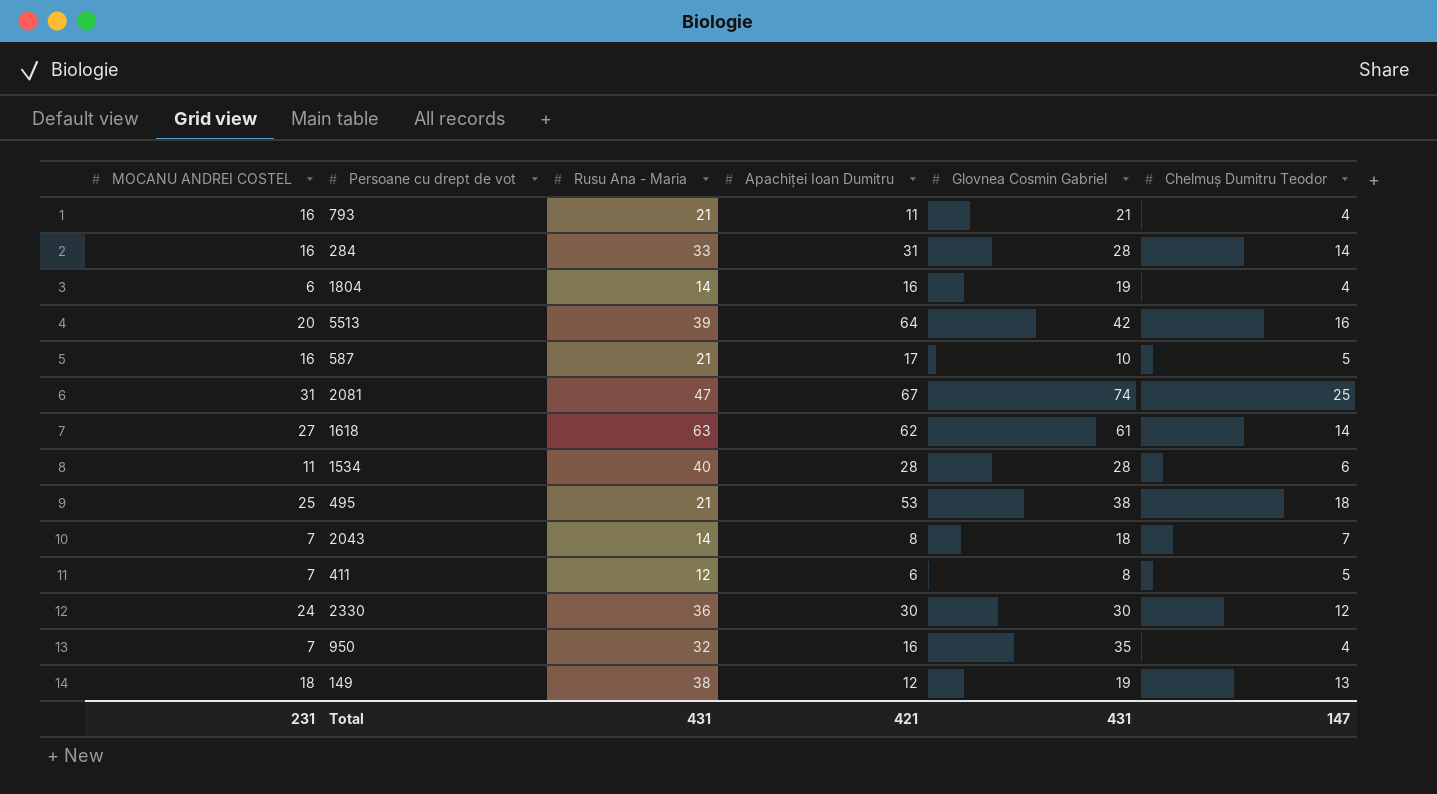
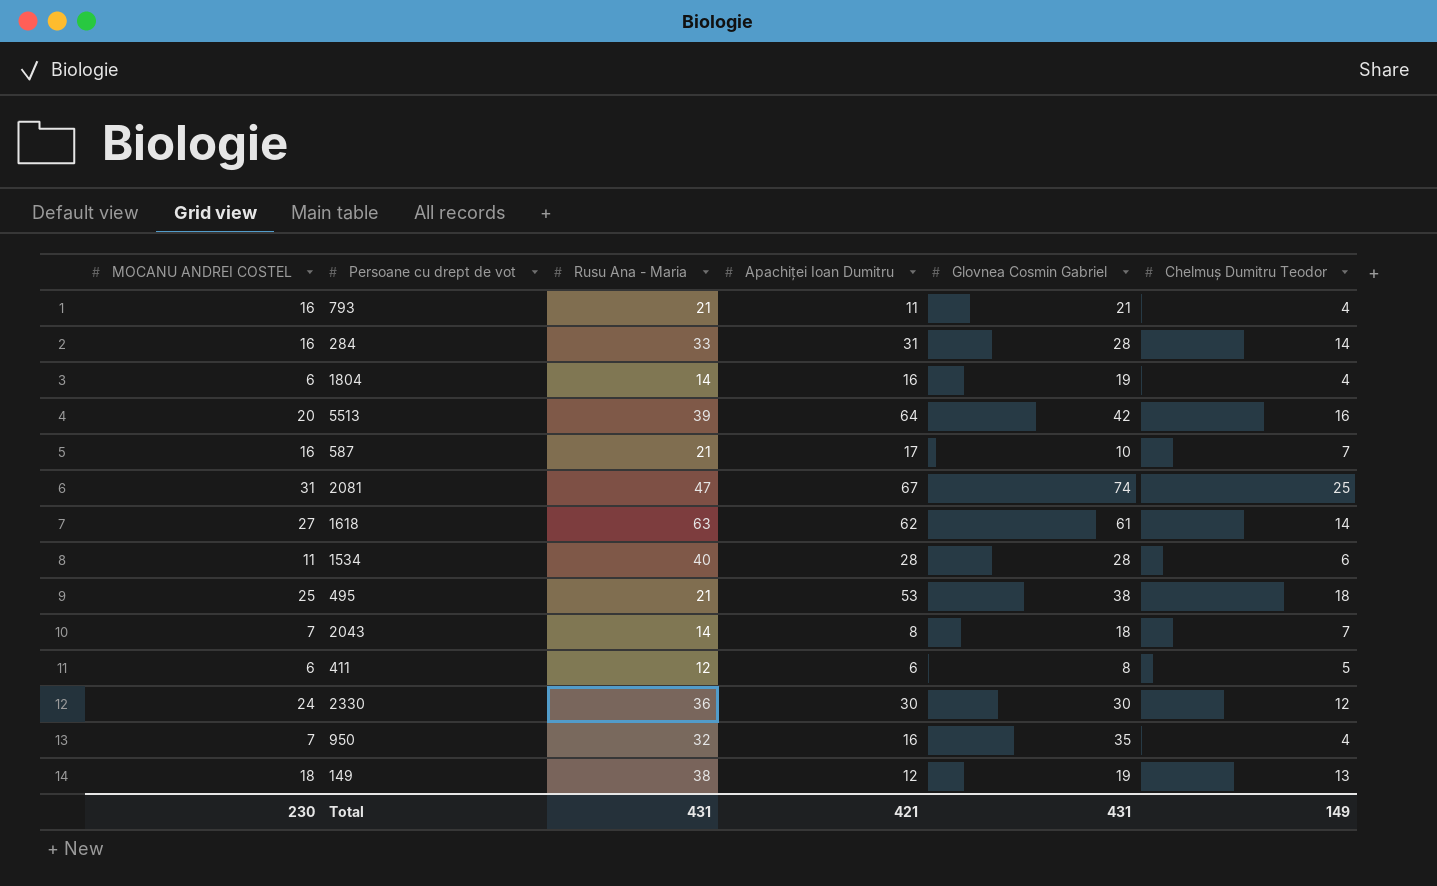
587 | Chelmuș Dumitru Teodor: 5 -> 7
411 | MOCANU ANDREI COSTEL: 7 -> 6
Total | MOCANU ANDREI COSTEL: 231 -> 230
Total | Chelmuș Dumitru Teodor: 147 -> 149

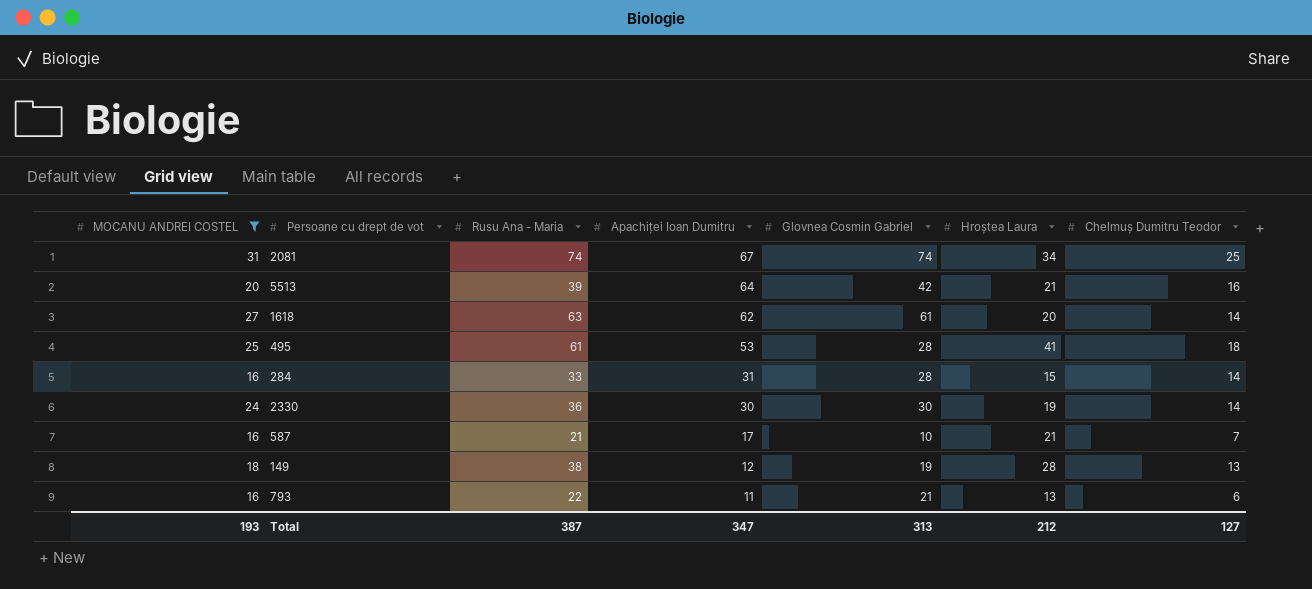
filter: none -> MOCANU ANDREI COSTEL >= 16
row order: none -> Apachiței Ioan Dumitru descending
column Hroștea Laura | position: none -> 6
2081 | Rusu Ana - Maria: 47 -> 74
495 | Rusu Ana - Maria: 21 -> 61
495 | Glovnea Cosmin Gabriel: 38 -> 28
2330 | Chelmuș Dumitru Teodor: 12 -> 14
793 | Rusu Ana - Maria: 21 -> 22
793 | Chelmuș Dumitru Teodor: 4 -> 6
Total | MOCANU ANDREI COSTEL: 230 -> 193
Total | Rusu Ana - Maria: 431 -> 387
Total | Apachiței Ioan Dumitru: 421 -> 347
Total | Glovnea Cosmin Gabriel: 431 -> 313
Total | Chelmuș Dumitru Teodor: 149 -> 127

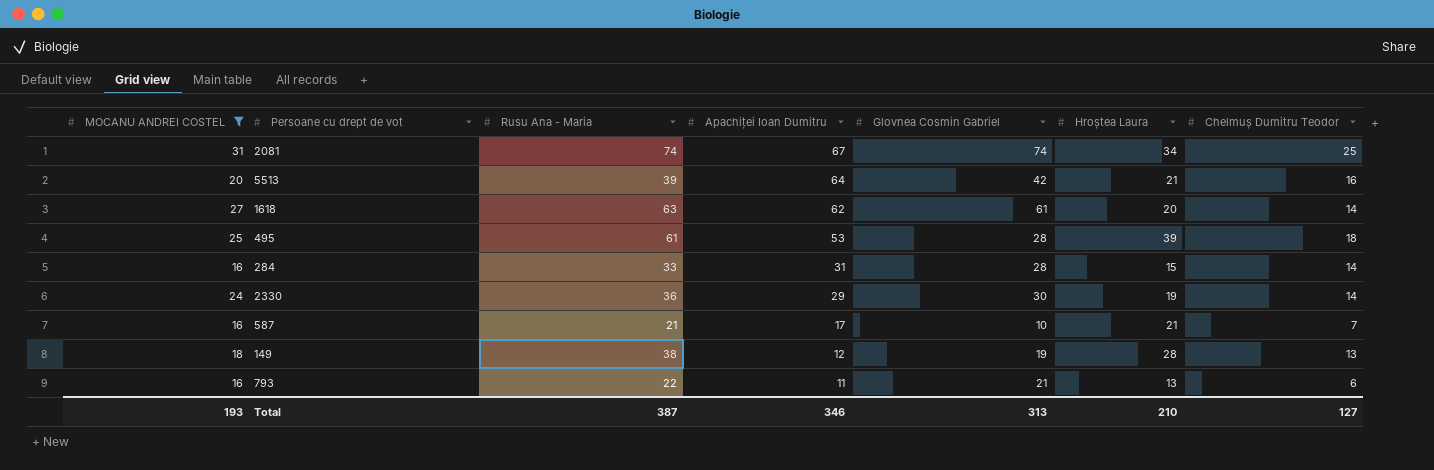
495 | Hroștea Laura: 41 -> 39
2330 | Apachiței Ioan Dumitru: 30 -> 29
Total | Apachiței Ioan Dumitru: 347 -> 346
Total | Hroștea Laura: 212 -> 210

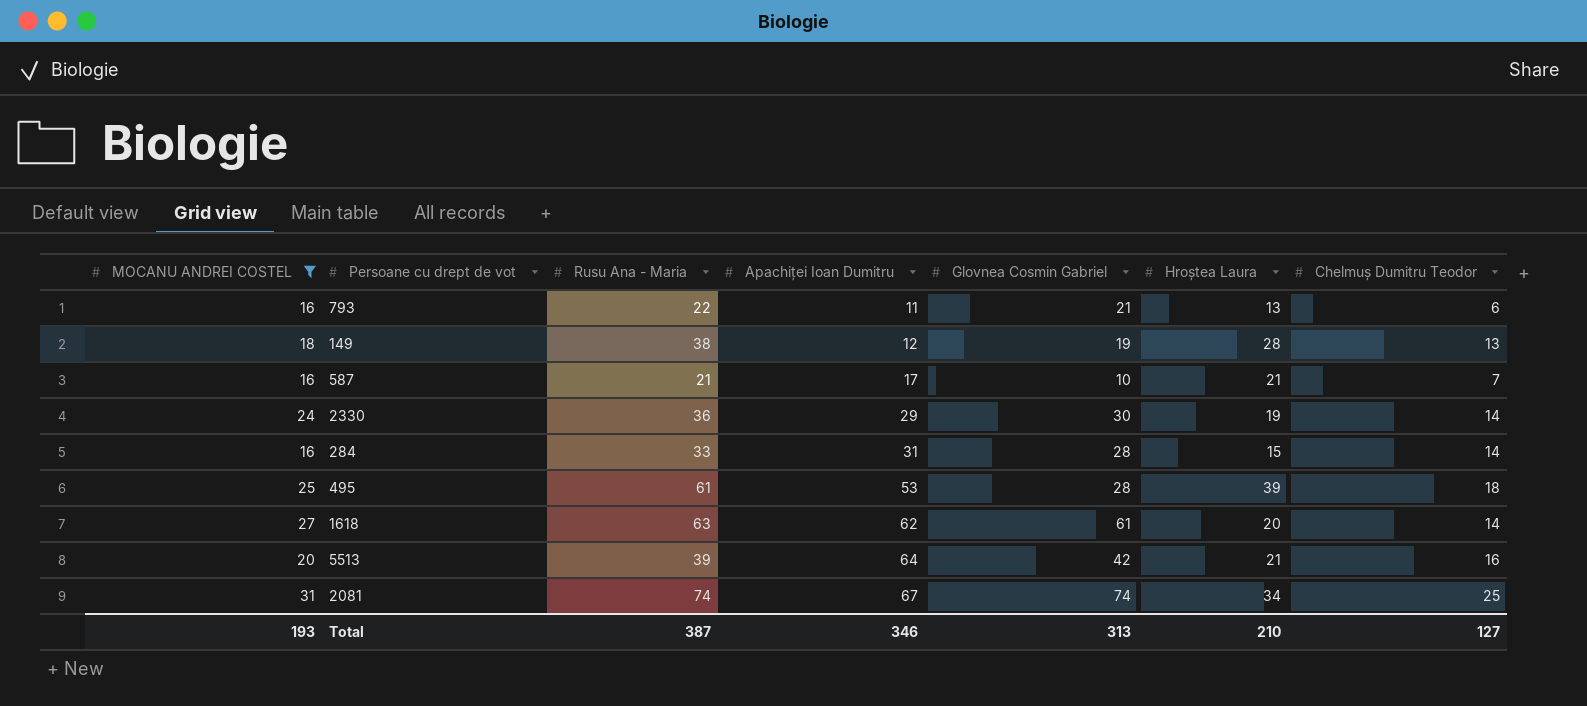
row order: Apachiței Ioan Dumitru descending -> Apachiței Ioan Dumitru ascending

